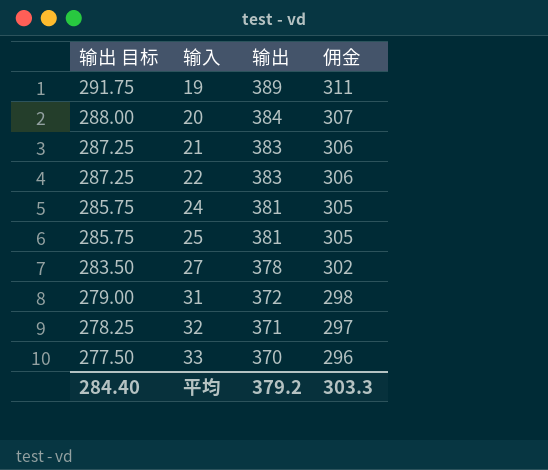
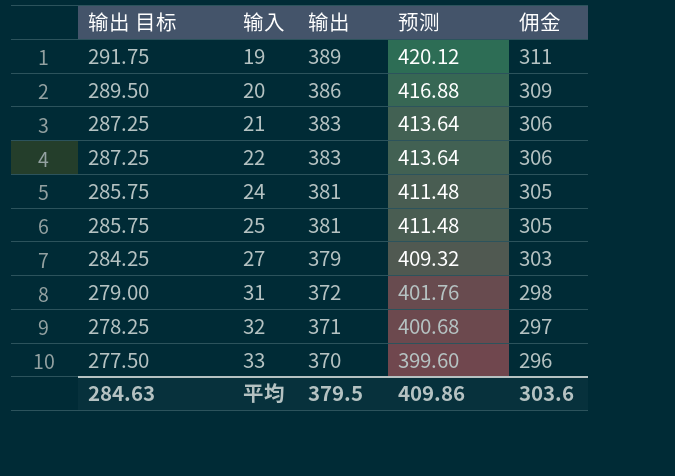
column 预测 | formula: none -> [输出] * 1.08
20 | 输出 目标: 288.00 -> 289.50
20 | 输出: 384 -> 386
20 | 佣金: 307 -> 309
27 | 输出 目标: 283.50 -> 284.25
27 | 输出: 378 -> 379
27 | 佣金: 302 -> 303
平均 | 输出 目标: 284.40 -> 284.63
平均 | 输出: 379.2 -> 379.5
平均 | 佣金: 303.3 -> 303.6

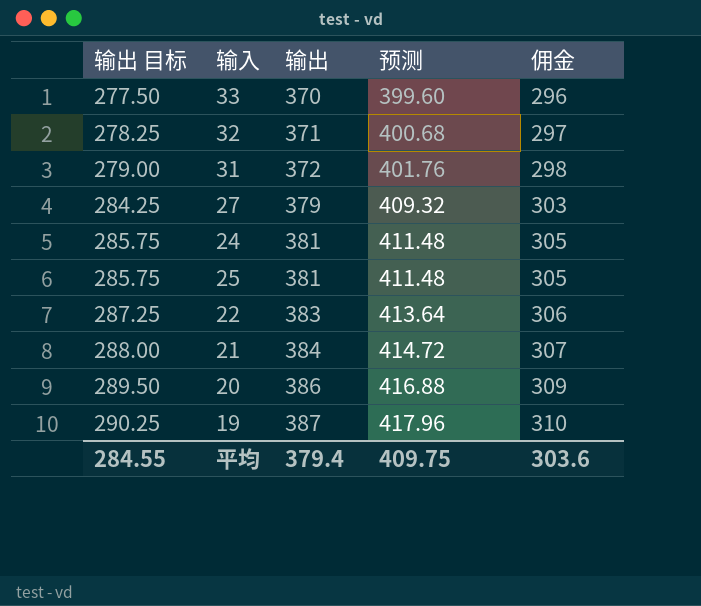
row order: 输出 目标 descending -> 输出 目标 ascending
21 | 输出 目标: 287.25 -> 288.00
21 | 输出: 383 -> 384
21 | 预测: 413.64 -> 414.72
21 | 佣金: 306 -> 307
19 | 输出 目标: 291.75 -> 290.25
19 | 输出: 389 -> 387
19 | 预测: 420.12 -> 417.96
19 | 佣金: 311 -> 310
平均 | 输出 目标: 284.63 -> 284.55
平均 | 输出: 379.5 -> 379.4
平均 | 预测: 409.86 -> 409.75

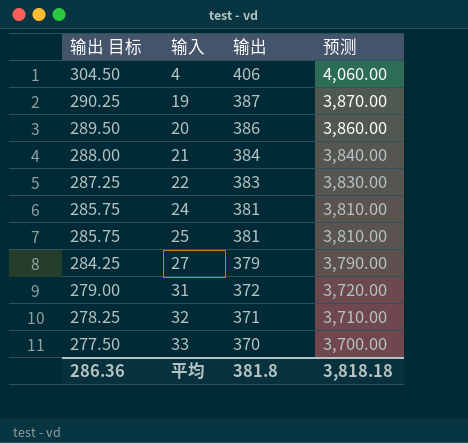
row order: 输出 目标 ascending -> 输出 目标 descending
column 佣金 | formula: [输出] * 0.8 -> none
column 预测 | formula: [输出] * 1.08 -> [输出] * 10
row 4: none -> 304.50 | 406 | 4,060.00
平均 | 输出 目标: 284.55 -> 286.36
平均 | 输出: 379.4 -> 381.8
平均 | 预测: 409.75 -> 3,818.18

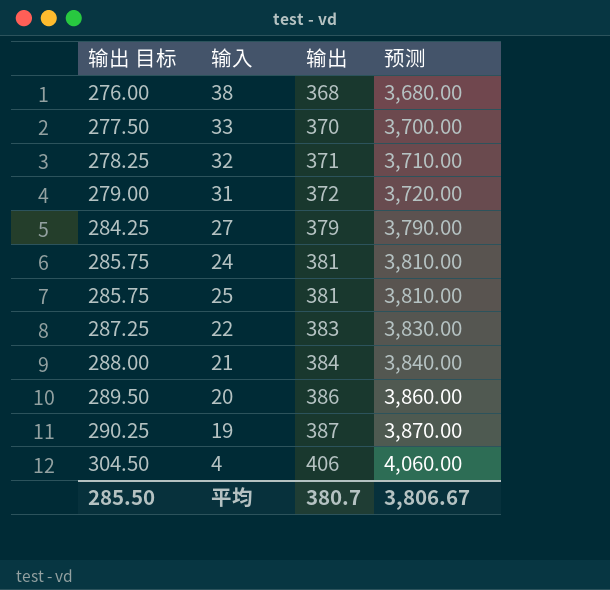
row order: 输出 目标 descending -> 输出 目标 ascending
row 38: none -> 276.00 | 368 | 3,680.00
平均 | 输出 目标: 286.36 -> 285.50
平均 | 输出: 381.8 -> 380.7
平均 | 预测: 3,818.18 -> 3,806.67

